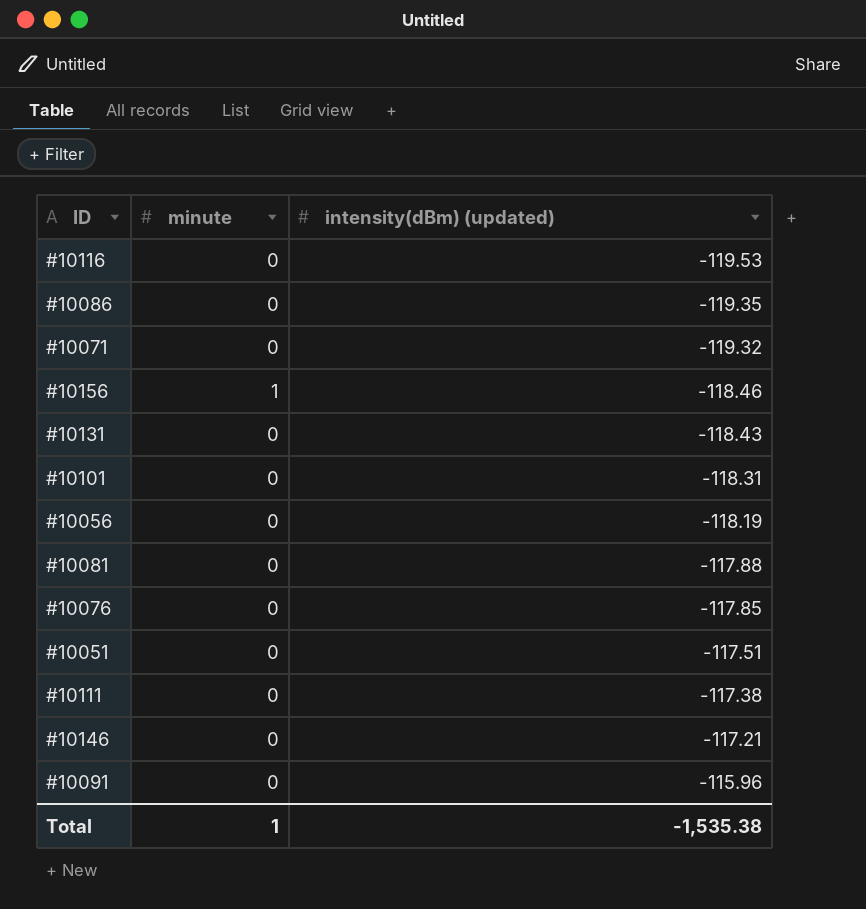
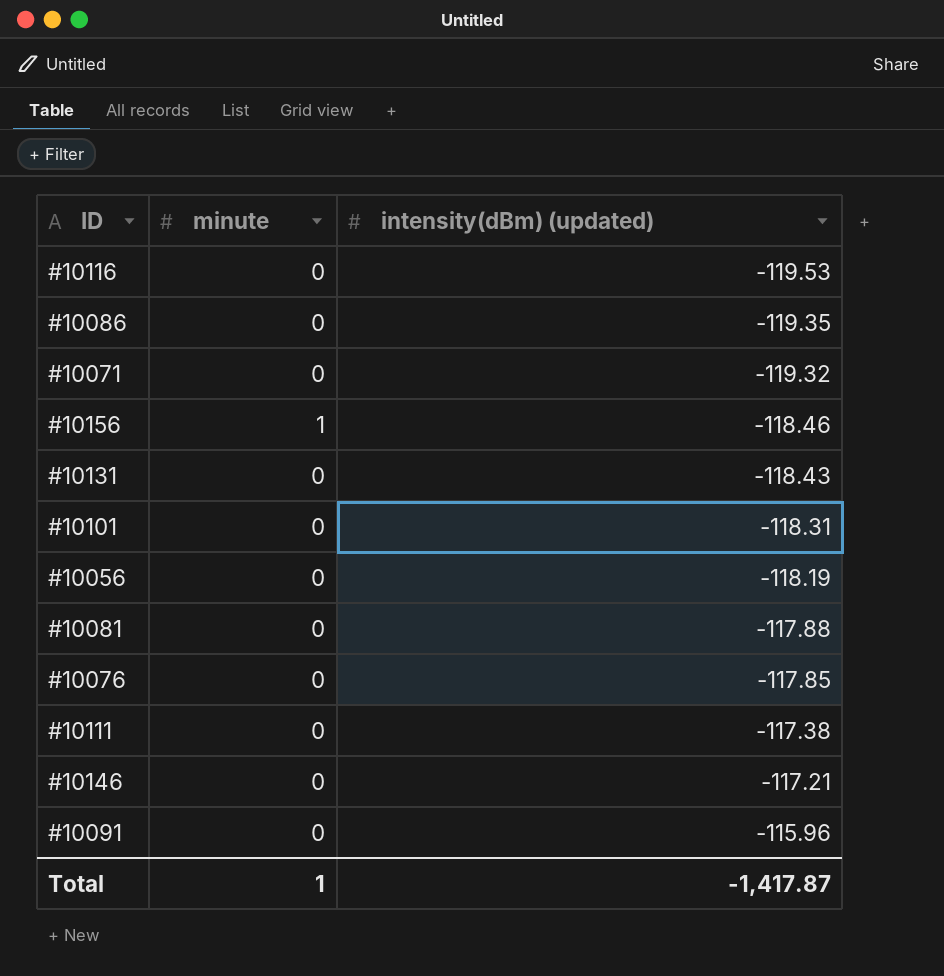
row #10051: 0 | -117.51 -> none
Total | intensity(dBm) (updated): -1,535.38 -> -1,417.87

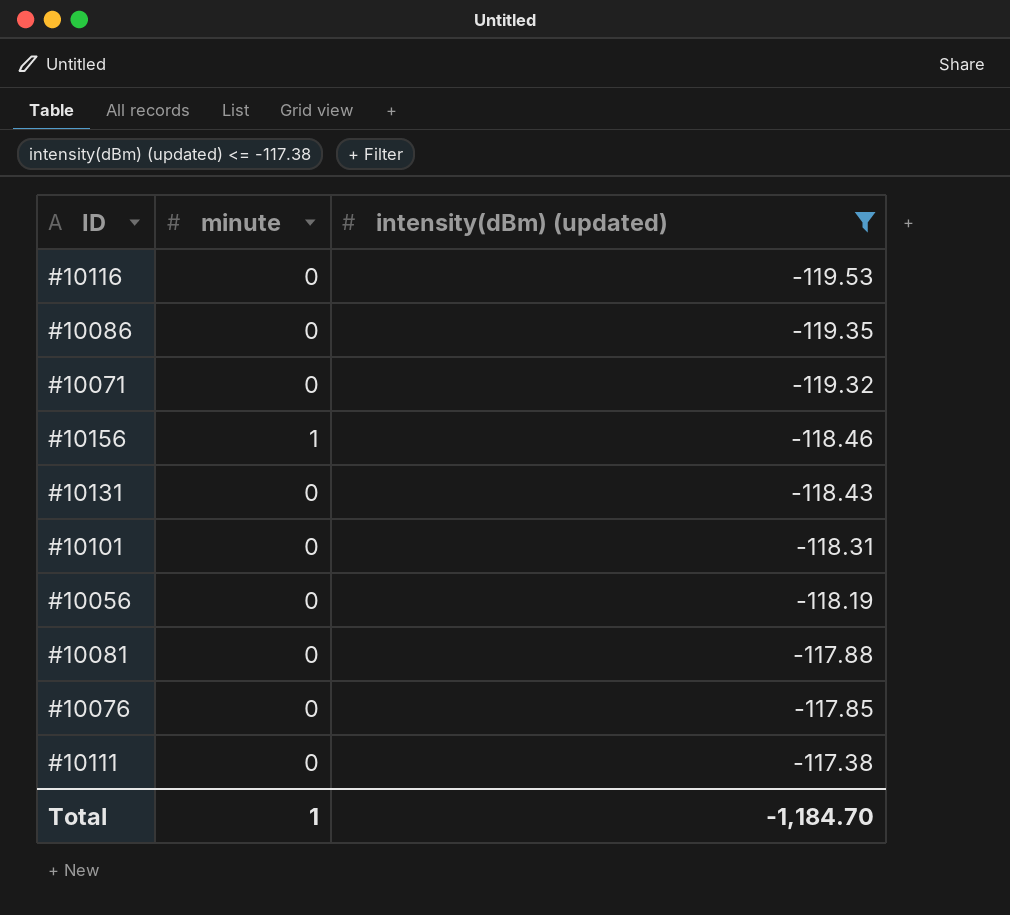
filter: none -> intensity(dBm) (updated) <= -117.38
Total | intensity(dBm) (updated): -1,417.87 -> -1,184.70

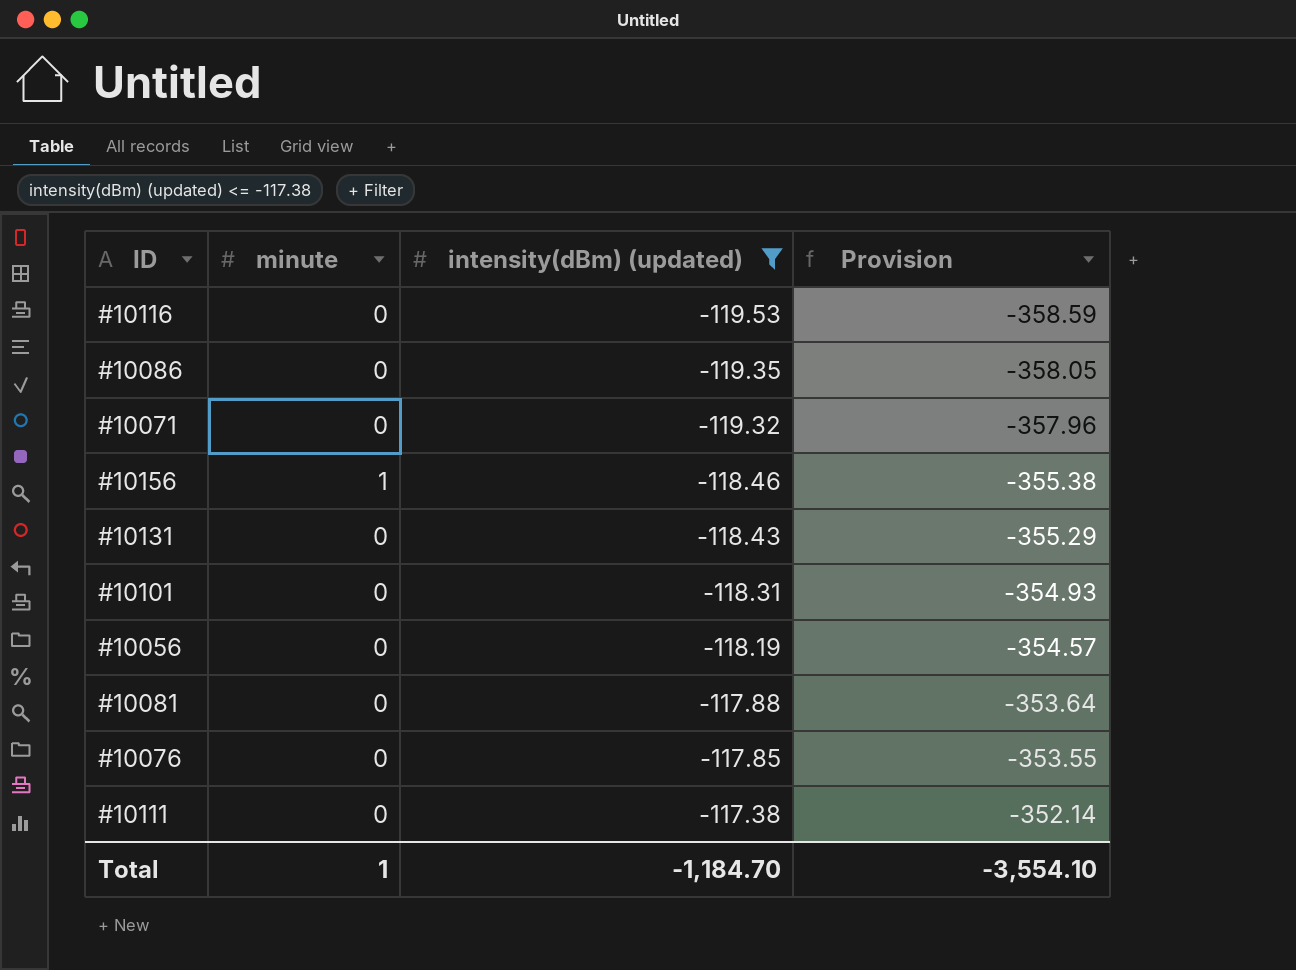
column Provision | formula: none -> [intensity(dBm) (updated)] * 3

